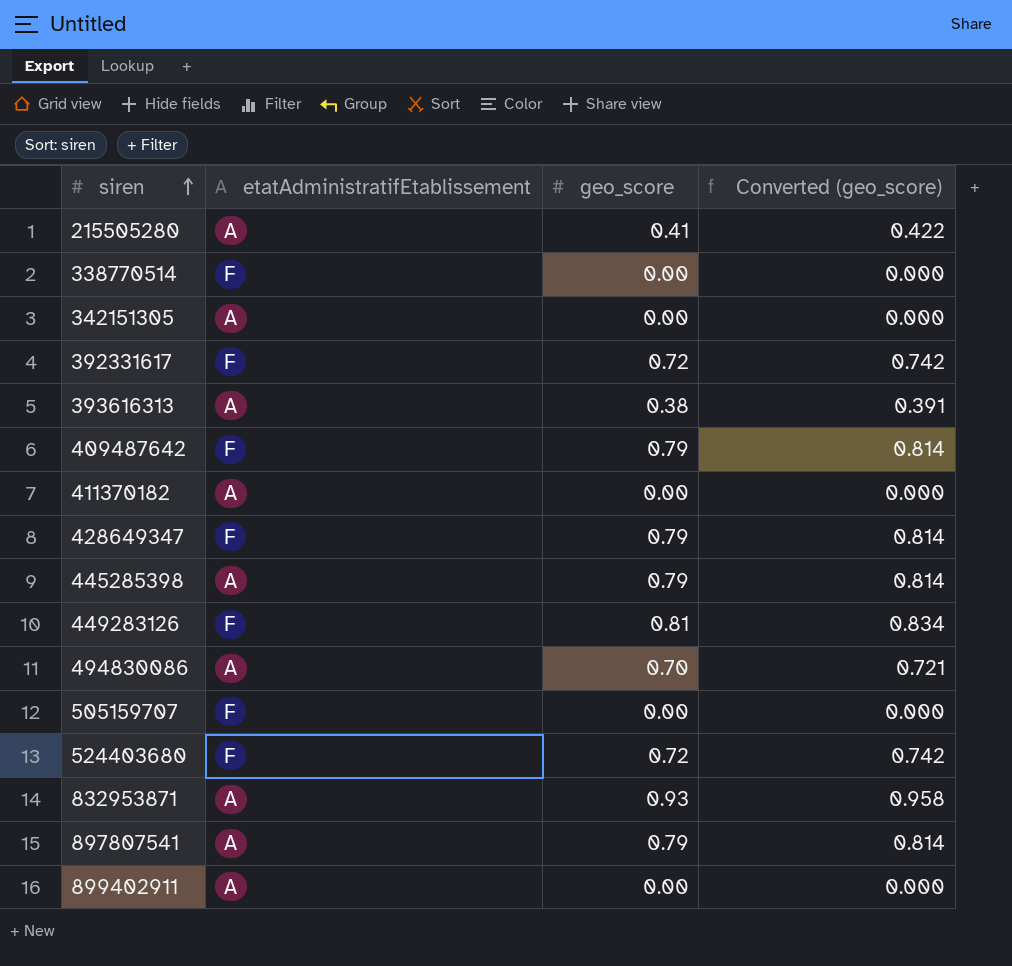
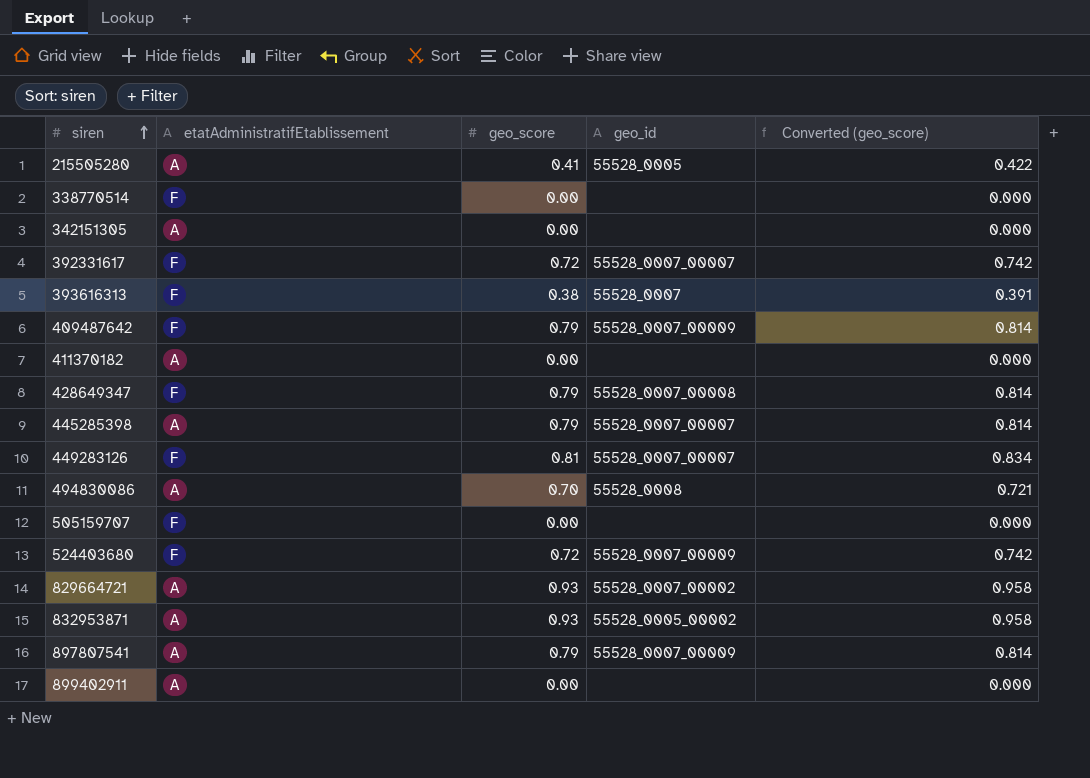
column geo_id | position: none -> 4
393616313 | etatAdministratifEtablissement: A -> F
row 829664721: none -> A | 0.93 | 55528_0007_00002 | 0.958

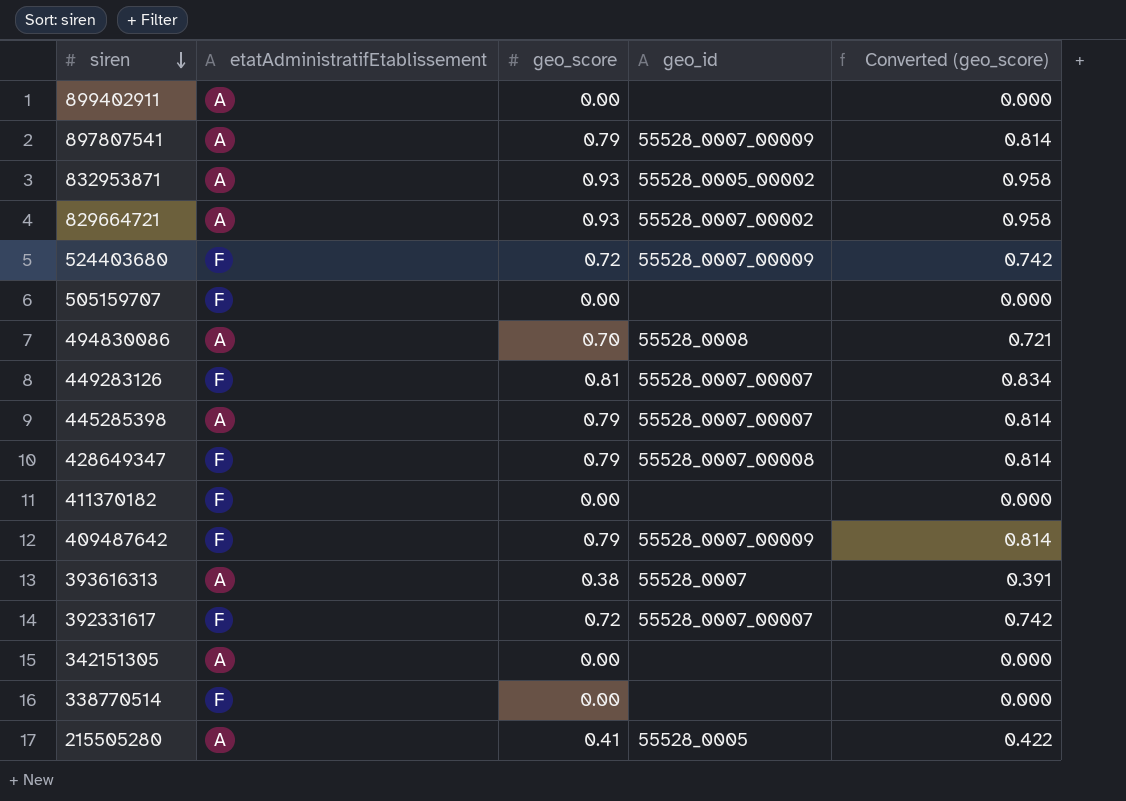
row order: siren ascending -> siren descending
411370182 | etatAdministratifEtablissement: A -> F
393616313 | etatAdministratifEtablissement: F -> A

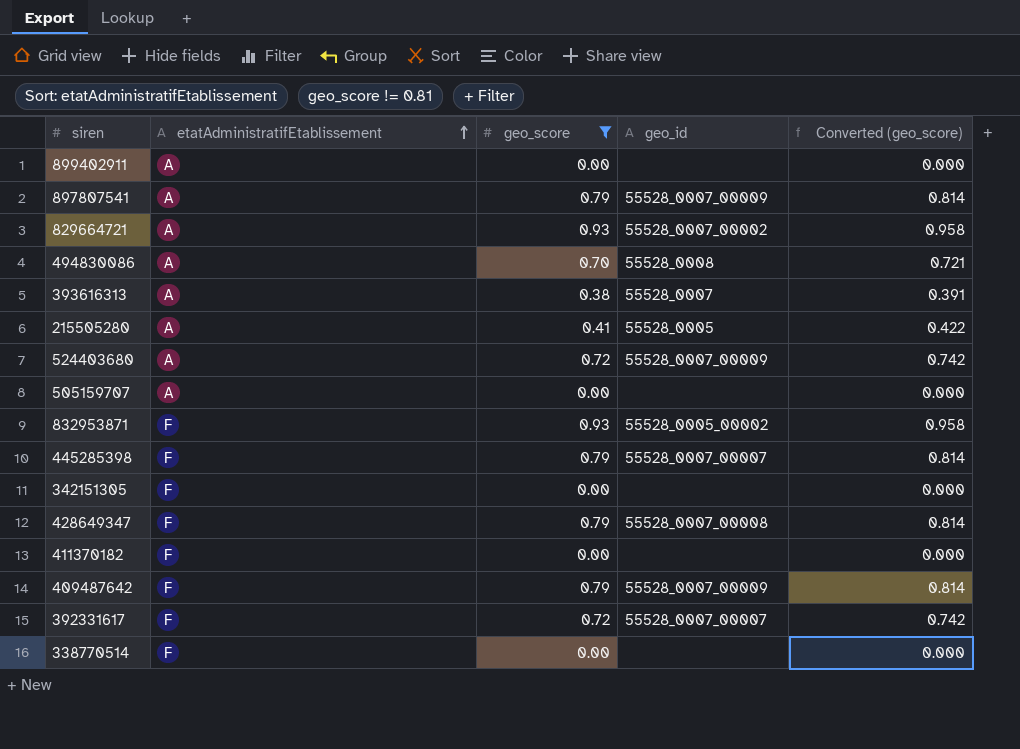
filter: none -> geo_score != 0.81
row order: siren descending -> etatAdministratifEtablissement ascending
524403680 | etatAdministratifEtablissement: F -> A
505159707 | etatAdministratifEtablissement: F -> A
832953871 | etatAdministratifEtablissement: A -> F
445285398 | etatAdministratifEtablissement: A -> F
342151305 | etatAdministratifEtablissement: A -> F

